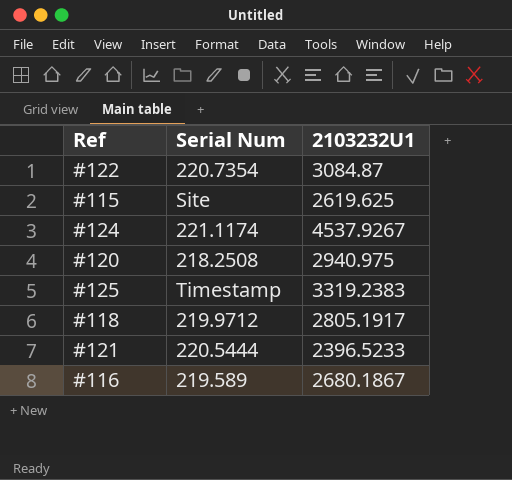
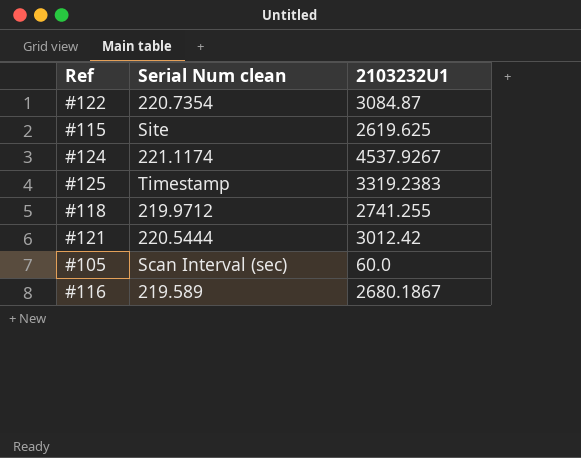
column name: Serial Num -> Serial Num clean
row #120: 218.2508 | 2940.975 -> none
#118 | 2103232U1: 2805.1917 -> 2741.255
#121 | 2103232U1: 2396.5233 -> 3012.42
row #105: none -> Scan Interval (sec) | 60.0

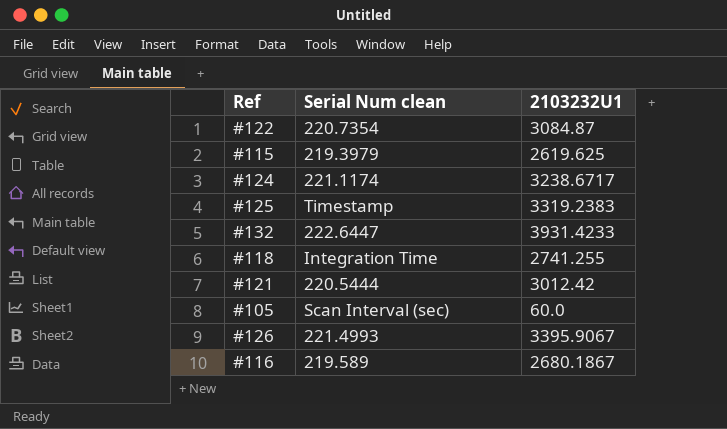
#115 | Serial Num clean: Site -> 219.3979
#124 | 2103232U1: 4537.9267 -> 3238.6717
row #132: none -> 222.6447 | 3931.4233
#118 | Serial Num clean: 219.9712 -> Integration Time
row #126: none -> 221.4993 | 3395.9067

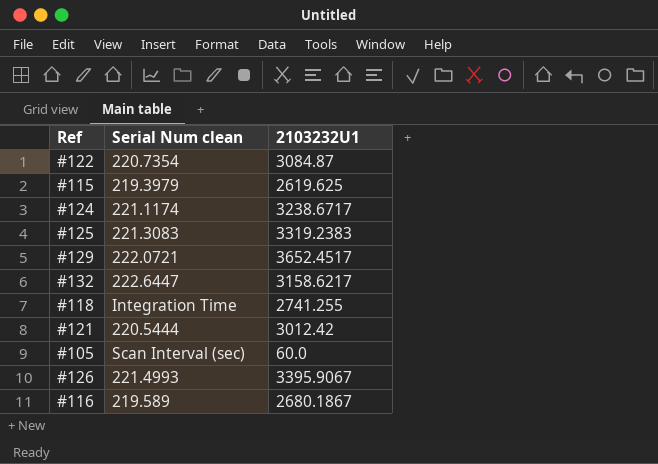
#125 | Serial Num clean: Timestamp -> 221.3083
row #129: none -> 222.0721 | 3652.4517
#132 | 2103232U1: 3931.4233 -> 3158.6217

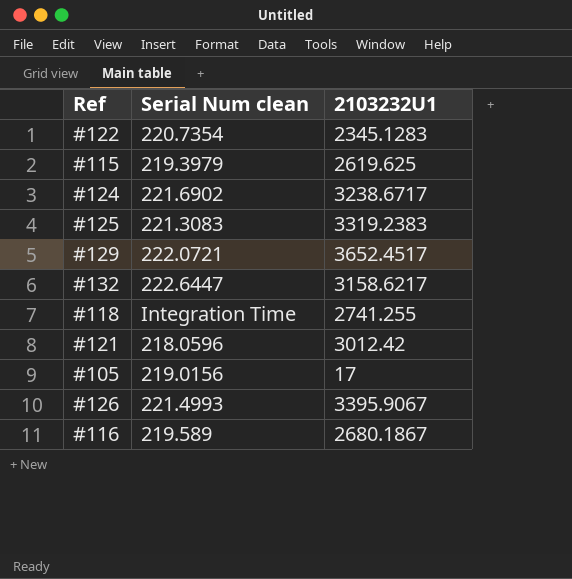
#122 | 2103232U1: 3084.87 -> 2345.1283
#124 | Serial Num clean: 221.1174 -> 221.6902
#121 | Serial Num clean: 220.5444 -> 218.0596
#105 | Serial Num clean: Scan Interval (sec) -> 219.0156
#105 | 2103232U1: 60.0 -> 17

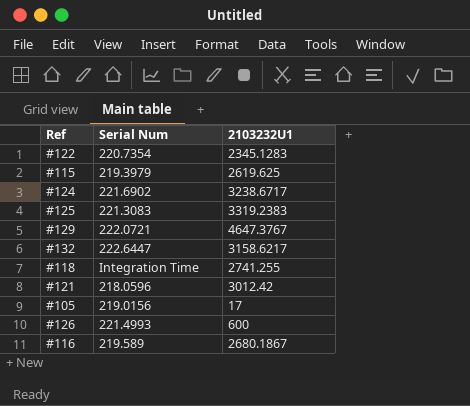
column name: Serial Num clean -> Serial Num
#129 | 2103232U1: 3652.4517 -> 4647.3767
#126 | 2103232U1: 3395.9067 -> 600

